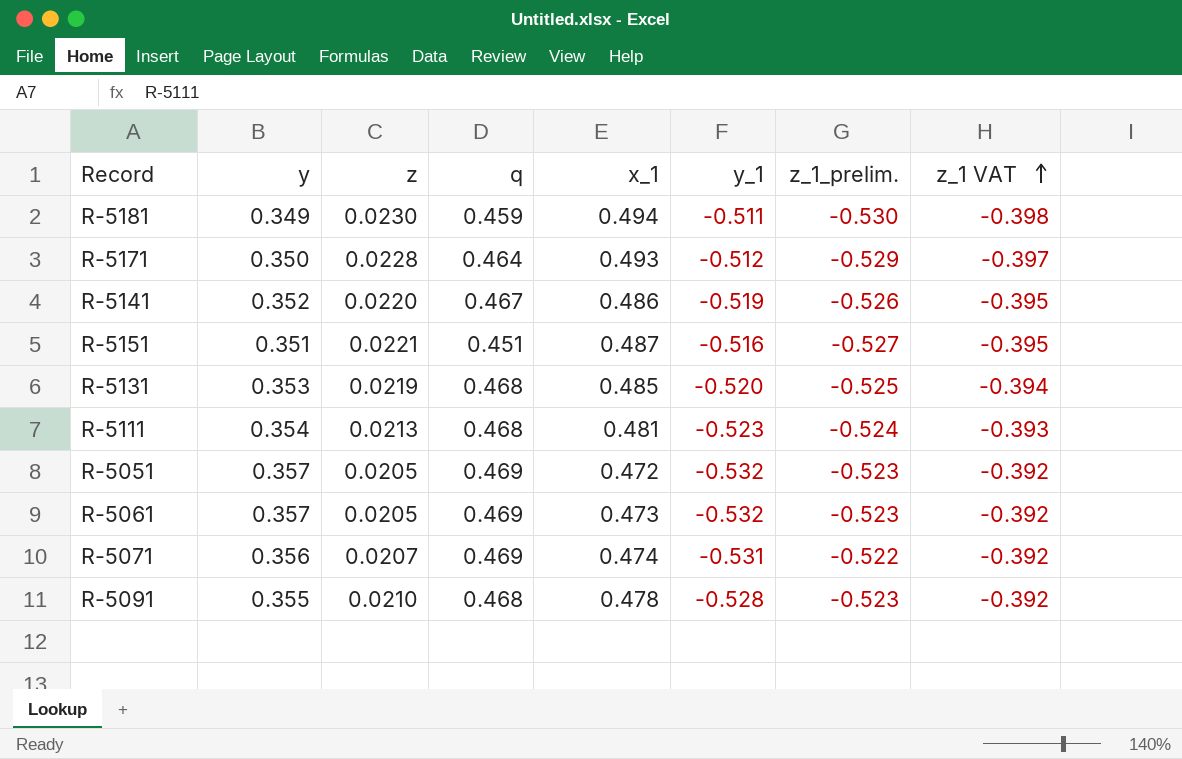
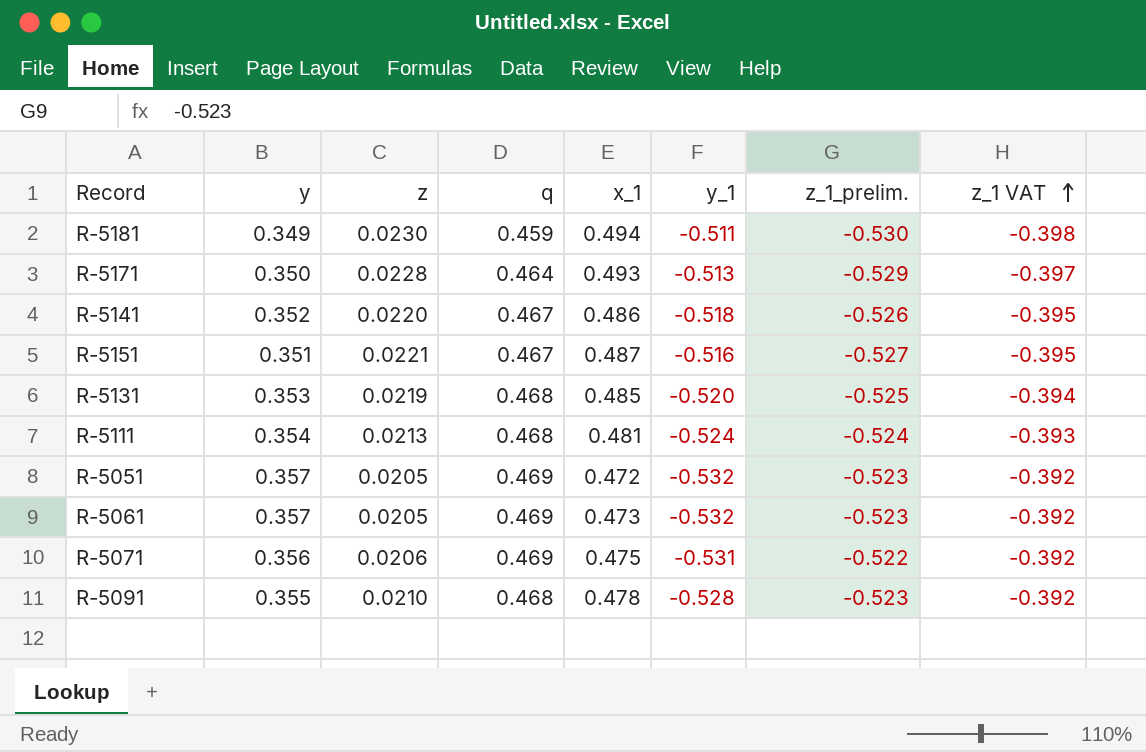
R-5171 | y_1: -0.512 -> -0.513
R-5141 | y_1: -0.519 -> -0.518
R-5151 | q: 0.451 -> 0.467
R-5111 | y_1: -0.523 -> -0.524
R-5071 | z: 0.0207 -> 0.0206
R-5071 | x_1: 0.474 -> 0.475

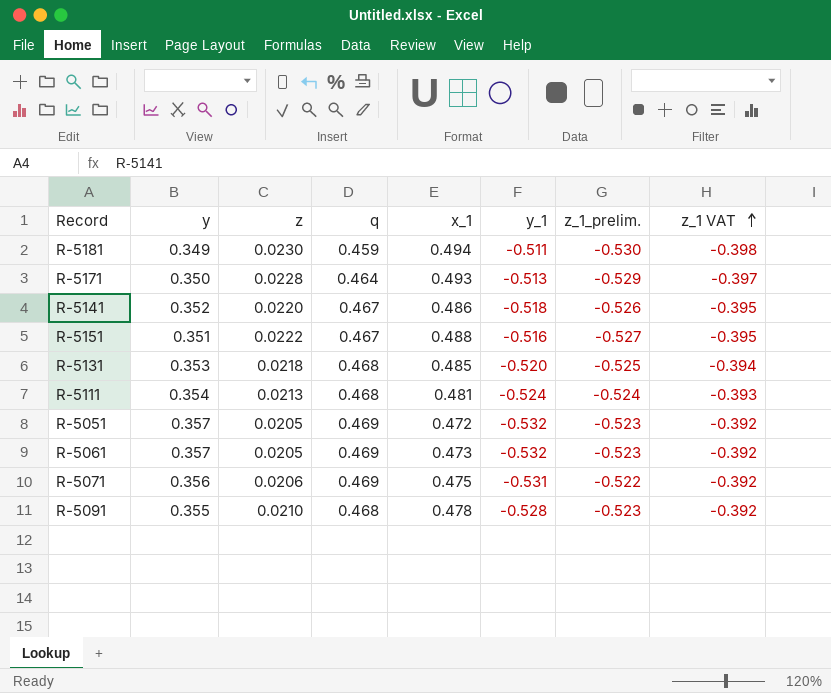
R-5151 | z: 0.0221 -> 0.0222
R-5151 | x_1: 0.487 -> 0.488
R-5131 | z: 0.0219 -> 0.0218

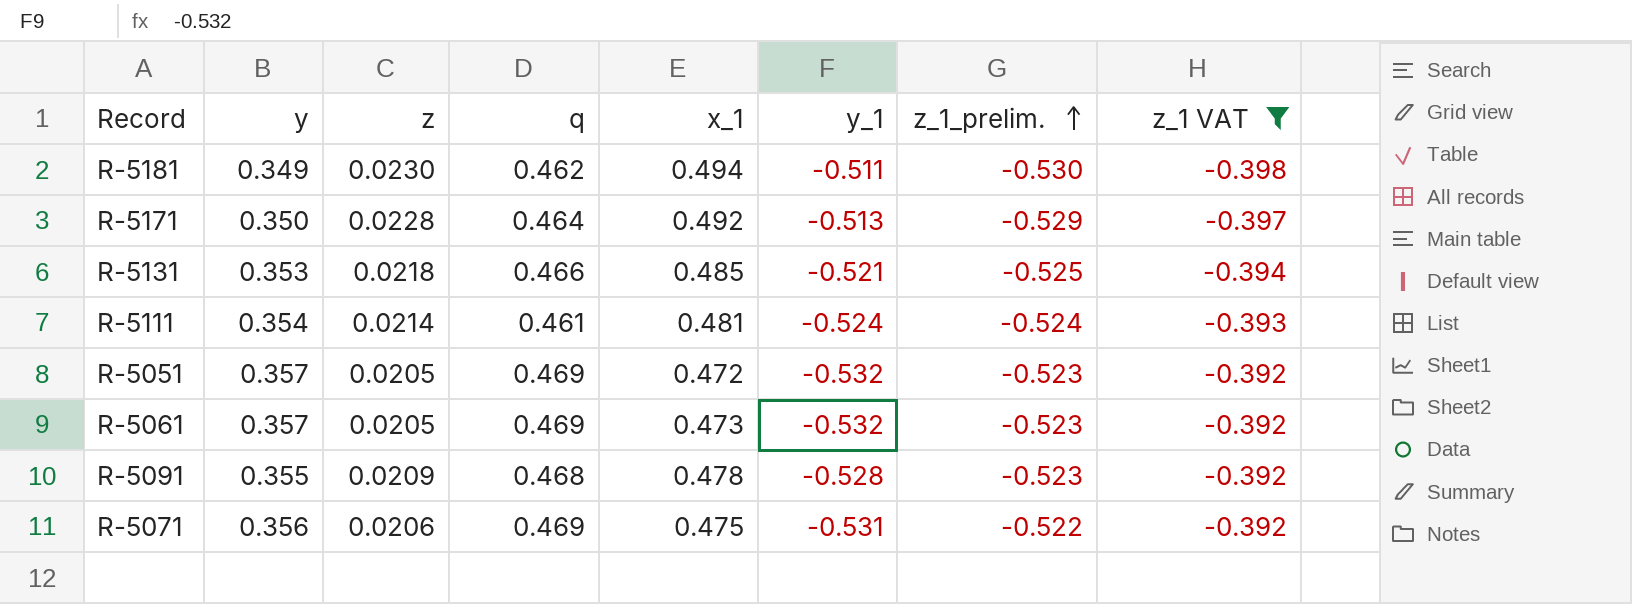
filter: none -> z_1 VAT != -0.395
row order: z_1 VAT ascending -> z_1_prelim. ascending
R-5181 | q: 0.459 -> 0.462
R-5171 | x_1: 0.493 -> 0.492
R-5131 | q: 0.468 -> 0.466
R-5131 | y_1: -0.520 -> -0.521
R-5111 | z: 0.0213 -> 0.0214
R-5111 | q: 0.468 -> 0.461
R-5091 | z: 0.0210 -> 0.0209

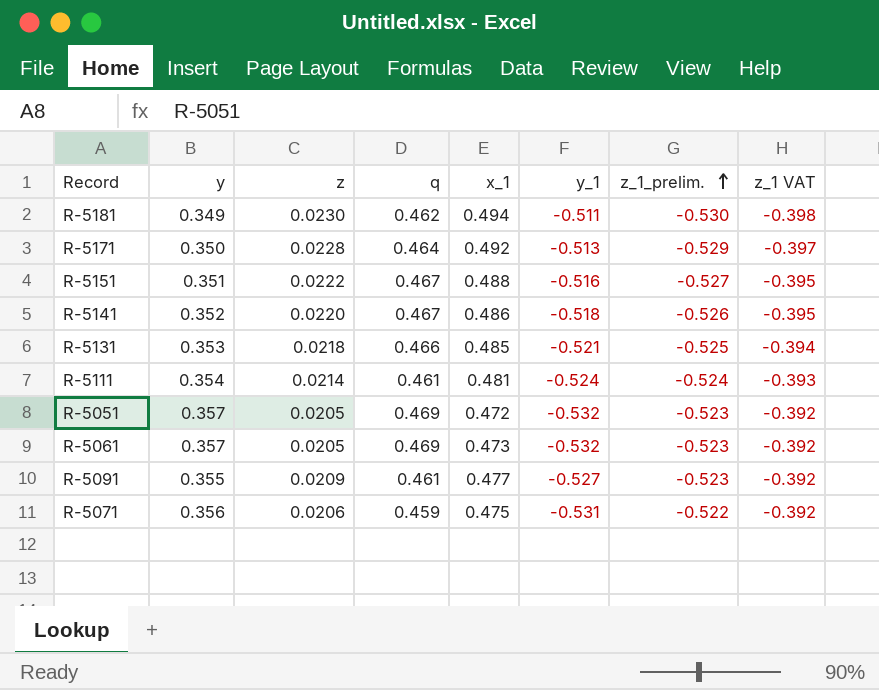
filter: z_1 VAT != -0.395 -> none
R-5091 | q: 0.468 -> 0.461
R-5091 | x_1: 0.478 -> 0.477
R-5091 | y_1: -0.528 -> -0.527
R-5071 | q: 0.469 -> 0.459

